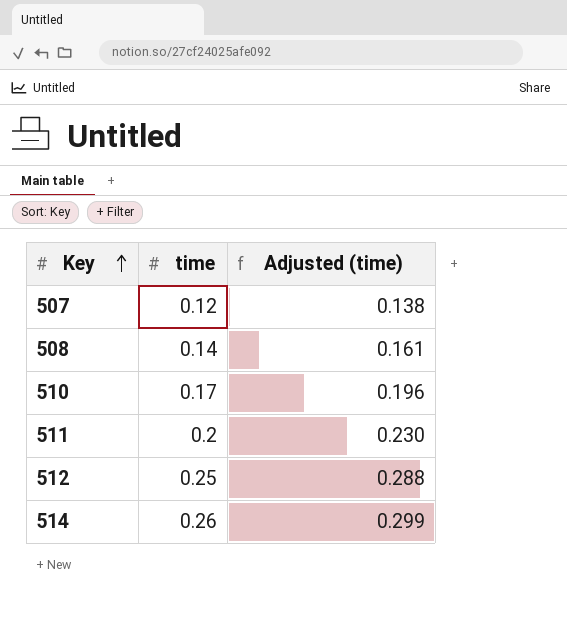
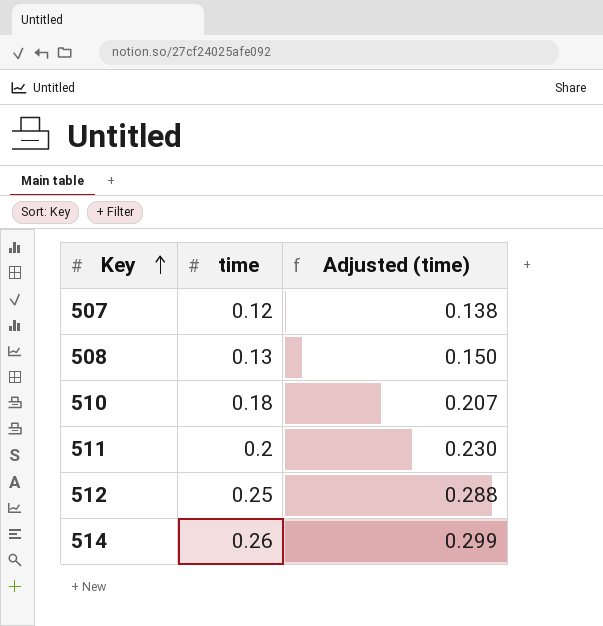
508 | time: 0.14 -> 0.13
508 | Adjusted (time): 0.161 -> 0.150
510 | time: 0.17 -> 0.18
510 | Adjusted (time): 0.196 -> 0.207

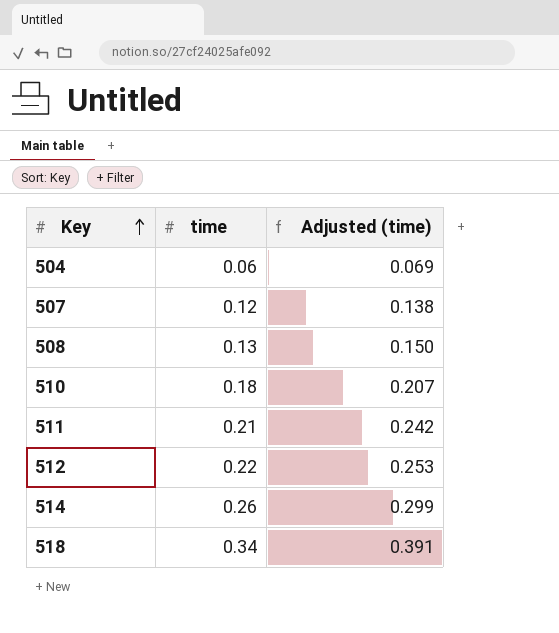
row 504: none -> 0.06 | 0.069
511 | time: 0.2 -> 0.21
511 | Adjusted (time): 0.230 -> 0.242
512 | time: 0.25 -> 0.22
512 | Adjusted (time): 0.288 -> 0.253
row 518: none -> 0.34 | 0.391

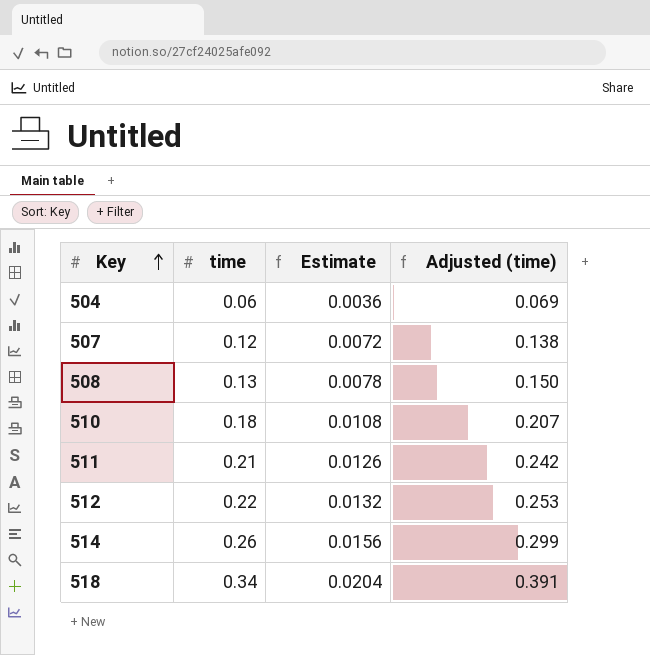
column Estimate | formula: none -> [time] * 0.06

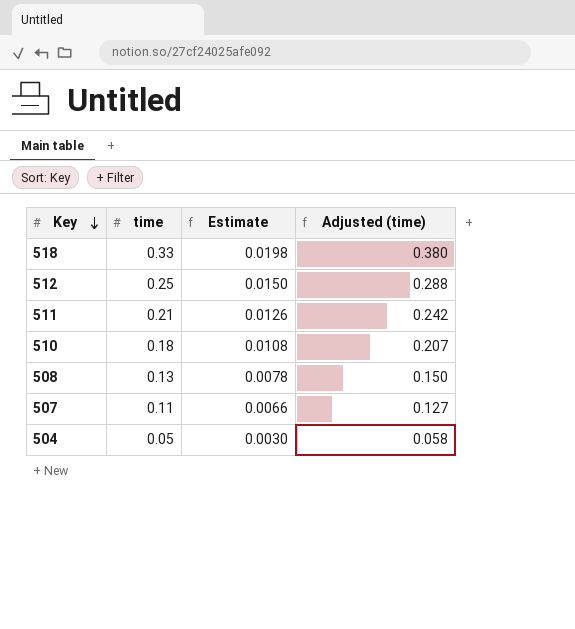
row order: Key ascending -> Key descending
row 514: 0.26 | 0.0156 | 0.299 -> none
518 | time: 0.34 -> 0.33
518 | Estimate: 0.0204 -> 0.0198
518 | Adjusted (time): 0.391 -> 0.380
512 | time: 0.22 -> 0.25
512 | Estimate: 0.0132 -> 0.0150
512 | Adjusted (time): 0.253 -> 0.288
507 | time: 0.12 -> 0.11
507 | Estimate: 0.0072 -> 0.0066
507 | Adjusted (time): 0.138 -> 0.127
504 | time: 0.06 -> 0.05
504 | Estimate: 0.0036 -> 0.0030
504 | Adjusted (time): 0.069 -> 0.058

